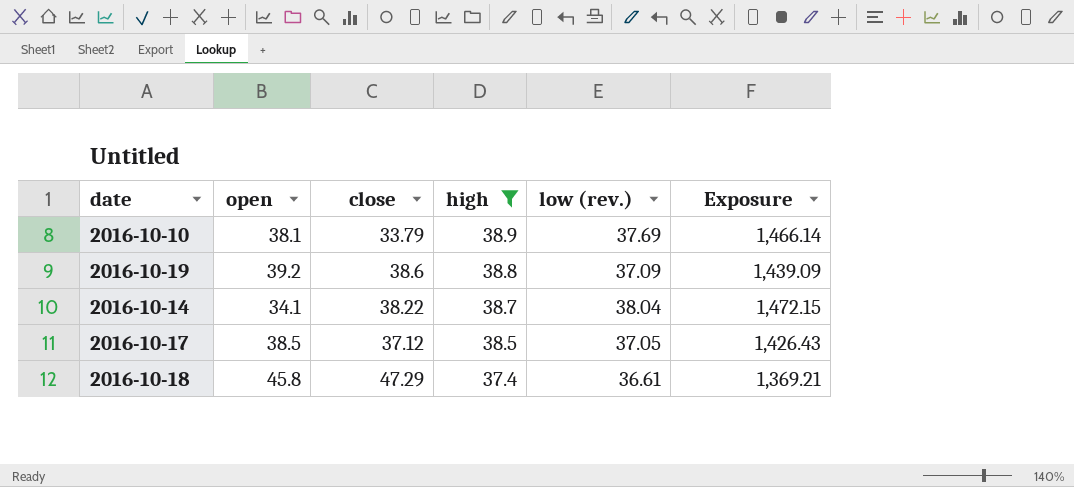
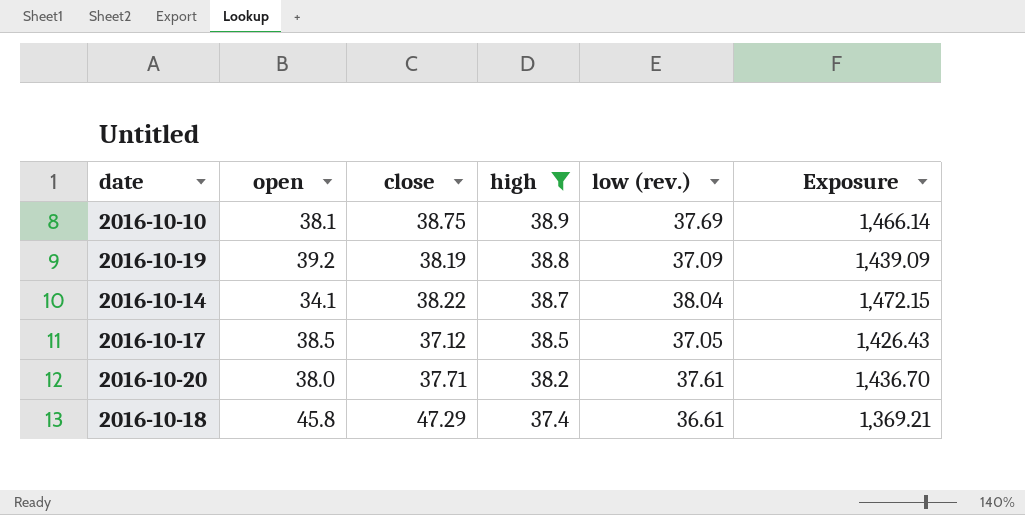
2016-10-10 | close: 33.79 -> 38.75
2016-10-19 | close: 38.6 -> 38.19
row 2016-10-20: none -> 38.0 | 37.71 | 38.2 | 37.61 | 1,436.70

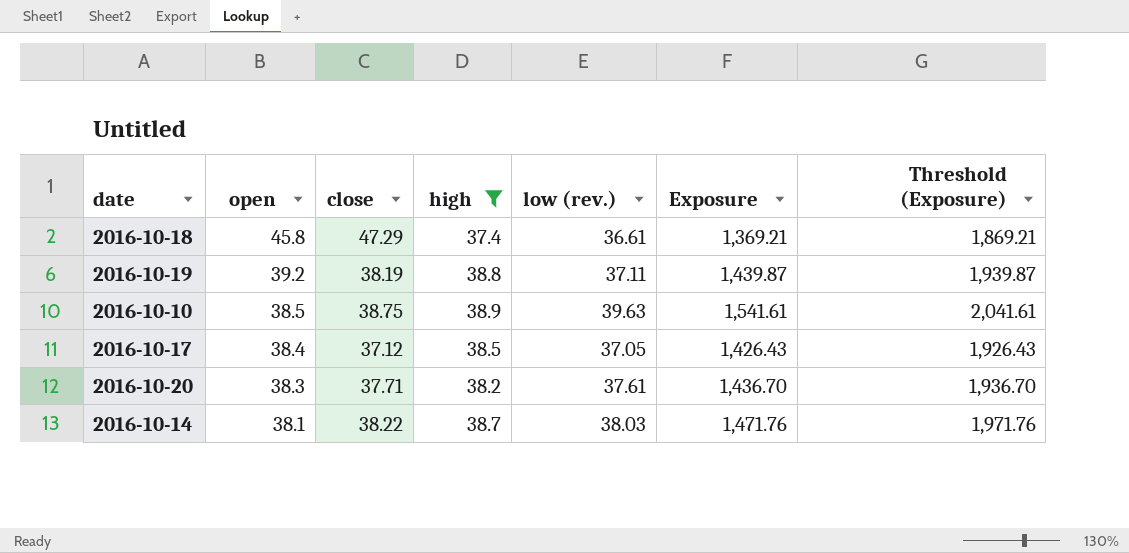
row order: high descending -> open descending
column Threshold (Exposure) | formula: none -> [Exposure] + 500
2016-10-19 | low (rev.): 37.09 -> 37.11
2016-10-19 | Exposure: 1,439.09 -> 1,439.87
2016-10-10 | open: 38.1 -> 38.5
2016-10-10 | low (rev.): 37.69 -> 39.63
2016-10-10 | Exposure: 1,466.14 -> 1,541.61
2016-10-17 | open: 38.5 -> 38.4
2016-10-20 | open: 38.0 -> 38.3
2016-10-14 | open: 34.1 -> 38.1
2016-10-14 | low (rev.): 38.04 -> 38.03
2016-10-14 | Exposure: 1,472.15 -> 1,471.76

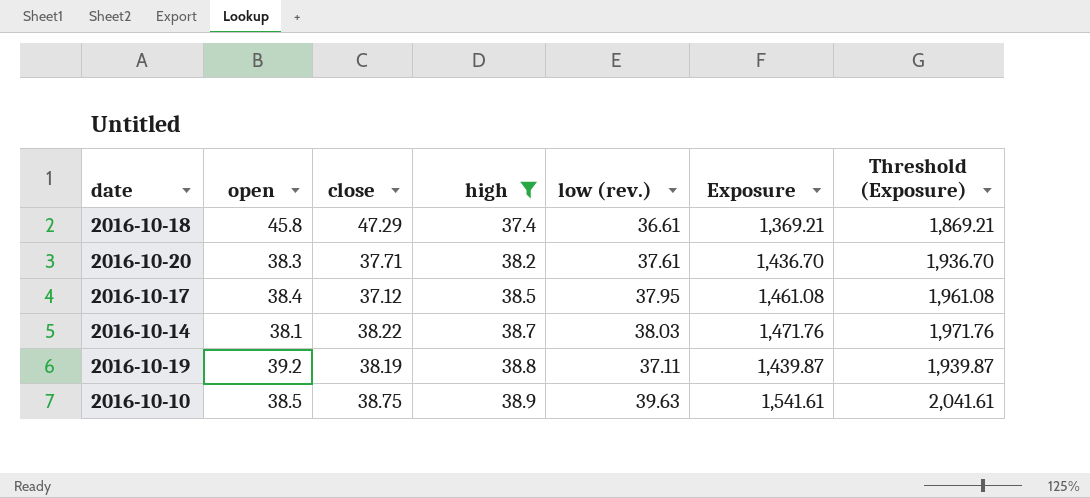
row order: open descending -> high ascending
2016-10-17 | low (rev.): 37.05 -> 37.95
2016-10-17 | Exposure: 1,426.43 -> 1,461.08
2016-10-17 | Threshold (Exposure): 1,926.43 -> 1,961.08

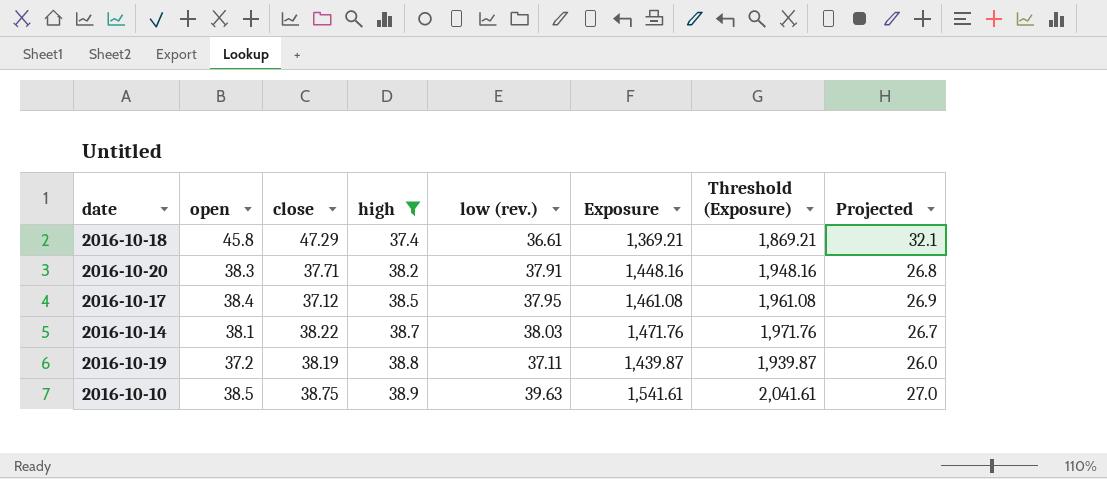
column Projected | formula: none -> [open] * 0.7
2016-10-20 | low (rev.): 37.61 -> 37.91
2016-10-20 | Exposure: 1,436.70 -> 1,448.16
2016-10-20 | Threshold (Exposure): 1,936.70 -> 1,948.16
2016-10-19 | open: 39.2 -> 37.2

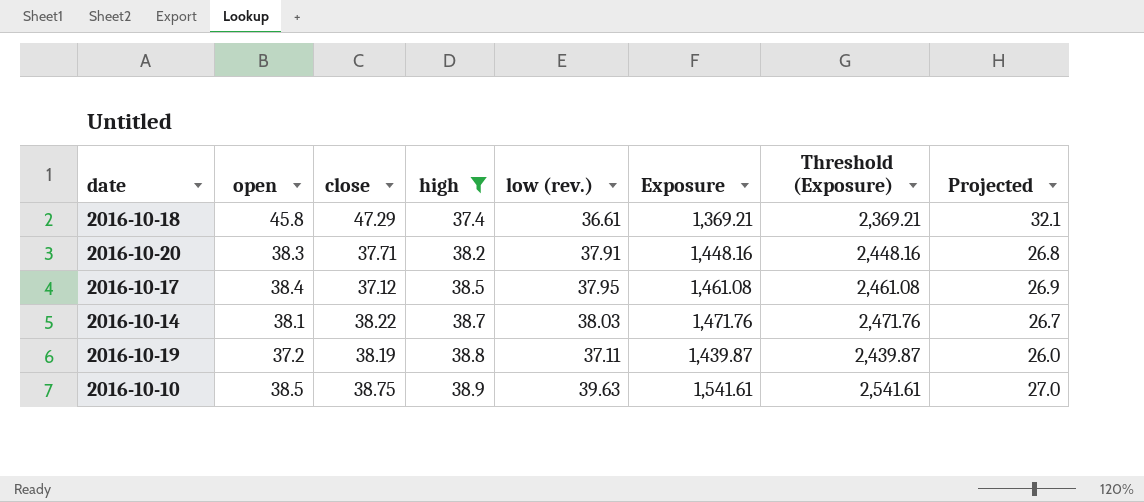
column Threshold (Exposure) | formula: [Exposure] + 500 -> [Exposure] + 1000

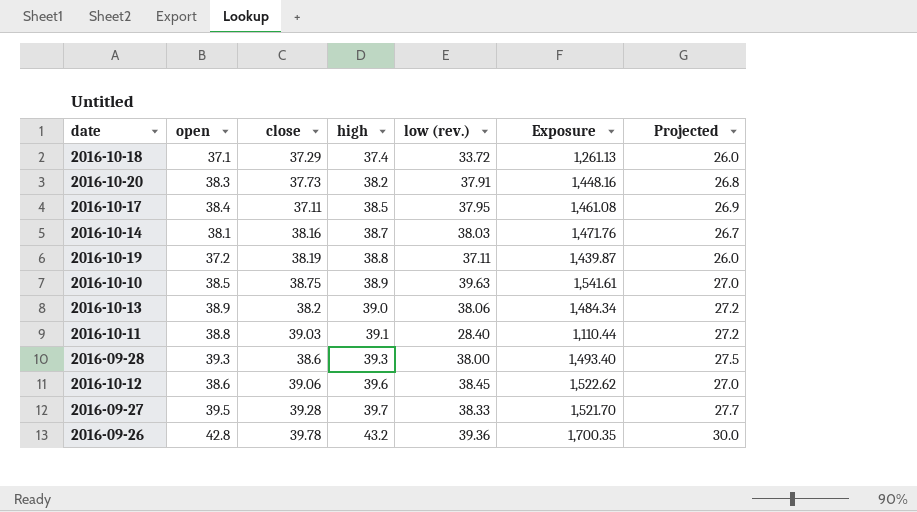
filter: high <= 38.9 -> none
column Threshold (Exposure) | formula: [Exposure] + 1000 -> none
2016-10-18 | open: 45.8 -> 37.1
2016-10-18 | close: 47.29 -> 37.29
2016-10-18 | low (rev.): 36.61 -> 33.72
2016-10-18 | Exposure: 1,369.21 -> 1,261.13
2016-10-18 | Projected: 32.1 -> 26.0
2016-10-20 | close: 37.71 -> 37.73
2016-10-17 | close: 37.12 -> 37.11
2016-10-14 | close: 38.22 -> 38.16

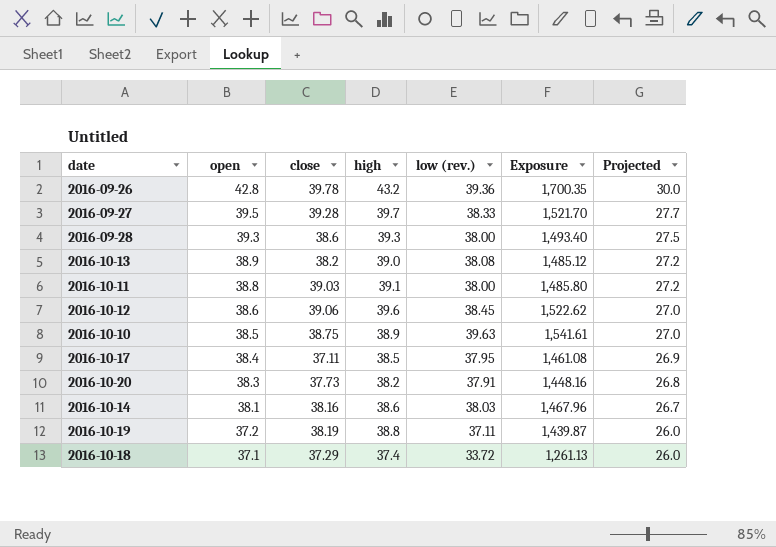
row order: high ascending -> open descending
2016-10-13 | low (rev.): 38.06 -> 38.08
2016-10-13 | Exposure: 1,484.34 -> 1,485.12
2016-10-11 | low (rev.): 28.40 -> 38.00
2016-10-11 | Exposure: 1,110.44 -> 1,485.80
2016-10-14 | high: 38.7 -> 38.6
2016-10-14 | Exposure: 1,471.76 -> 1,467.96

